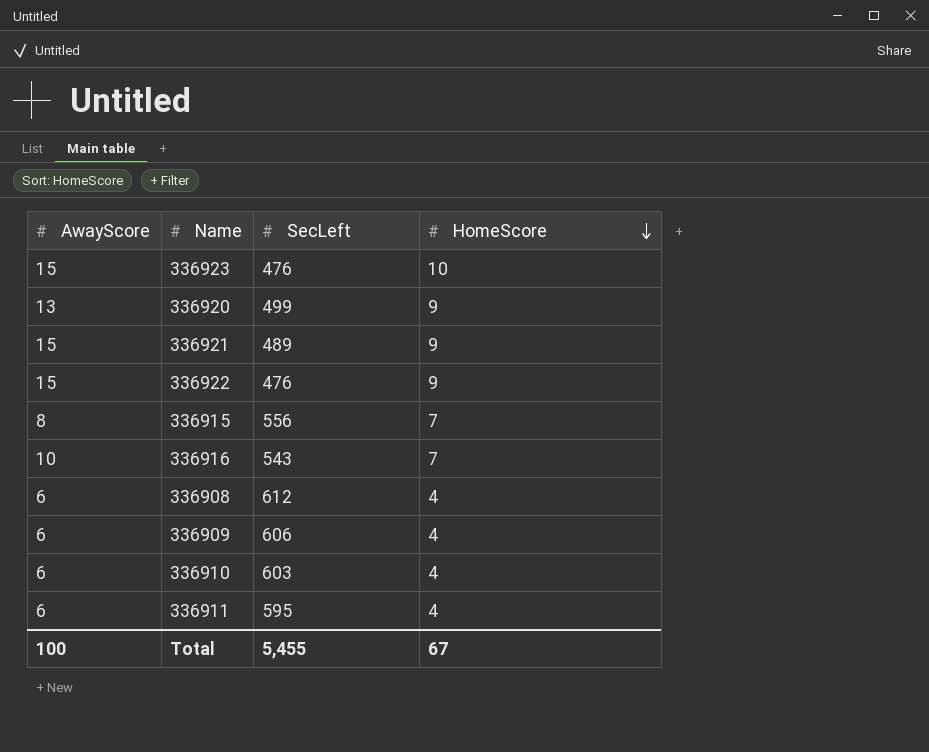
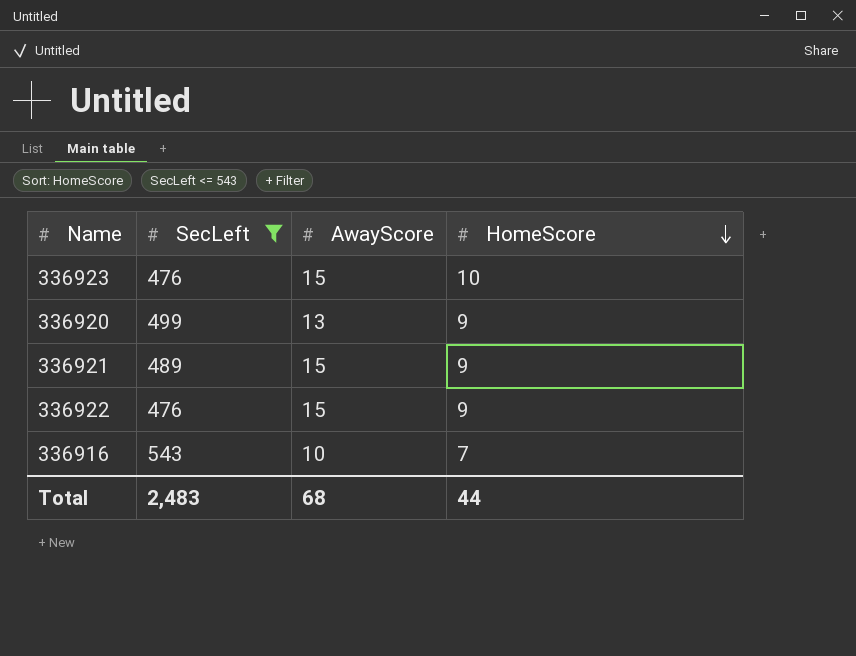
filter: none -> SecLeft <= 543
column AwayScore | position: 1 -> 3
Total | SecLeft: 5,455 -> 2,483
Total | AwayScore: 100 -> 68
Total | HomeScore: 67 -> 44

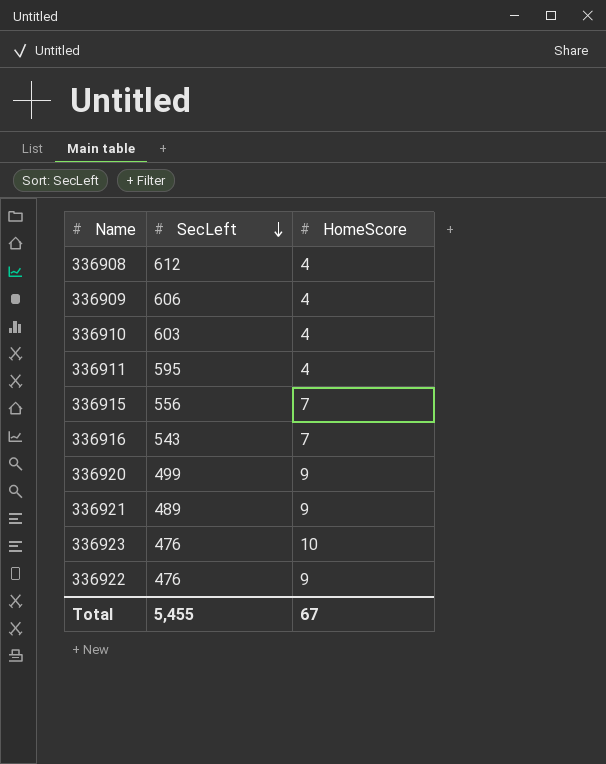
filter: SecLeft <= 543 -> none
row order: HomeScore descending -> SecLeft descending
column AwayScore | position: 3 -> none
Total | SecLeft: 2,483 -> 5,455
Total | HomeScore: 44 -> 67

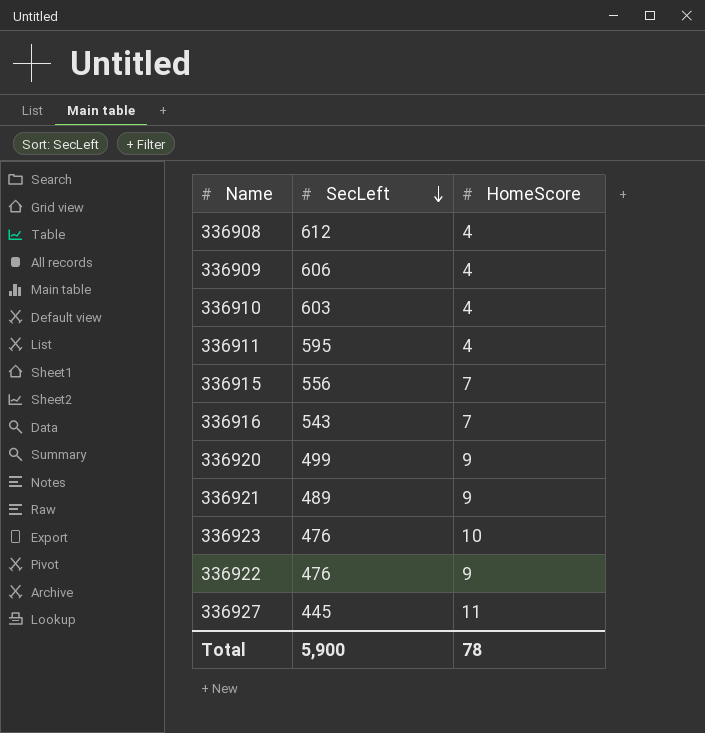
row 336927: none -> 445 | 11
Total | SecLeft: 5,455 -> 5,900
Total | HomeScore: 67 -> 78

